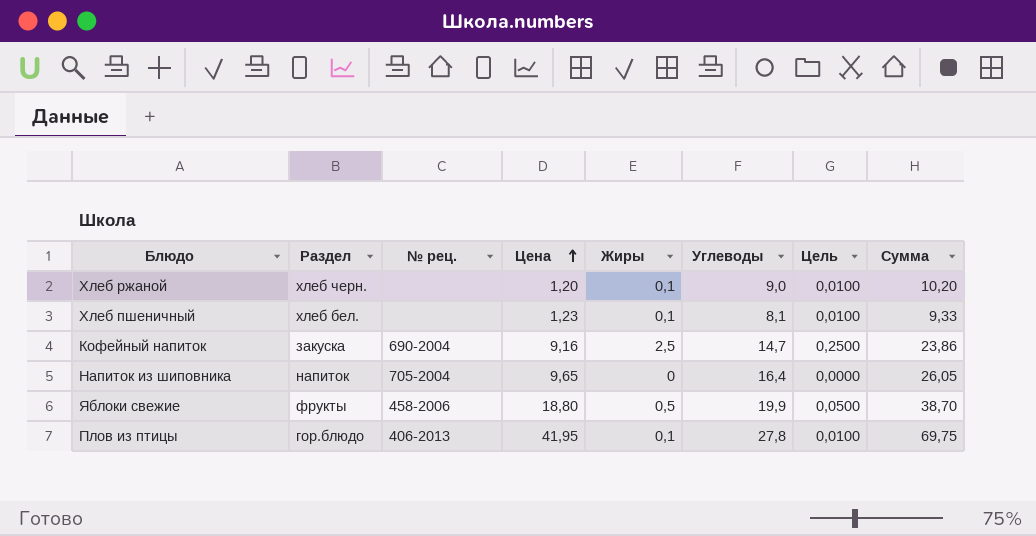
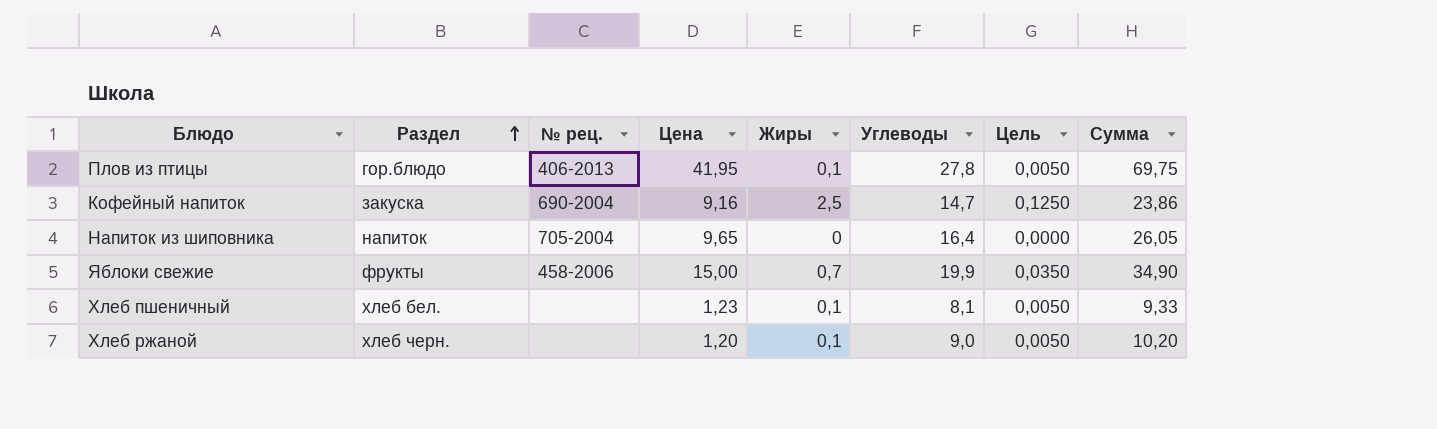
row order: Цена ascending -> Раздел ascending
column Цель | formula: [Жиры] * 0,1 -> [Жиры] * 0,05
Яблоки свежие | Цена: 18,80 -> 15,00
Яблоки свежие | Жиры: 0,5 -> 0,7
Яблоки свежие | Сумма: 38,70 -> 34,90

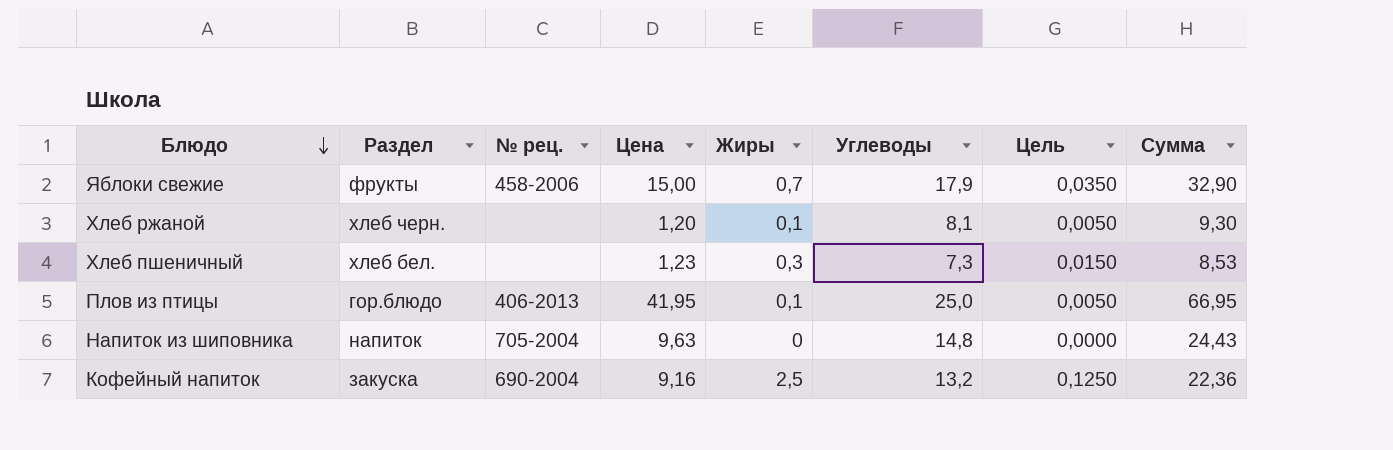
row order: Раздел ascending -> Блюдо descending
Яблоки свежие | Углеводы: 19,9 -> 17,9
Яблоки свежие | Сумма: 34,90 -> 32,90
Хлеб ржаной | Углеводы: 9,0 -> 8,1
Хлеб ржаной | Сумма: 10,20 -> 9,30
Хлеб пшеничный | Жиры: 0,1 -> 0,3
Хлеб пшеничный | Углеводы: 8,1 -> 7,3
Хлеб пшеничный | Цель: 0,0050 -> 0,0150
Хлеб пшеничный | Сумма: 9,33 -> 8,53
Плов из птицы | Углеводы: 27,8 -> 25,0
Плов из птицы | Сумма: 69,75 -> 66,95
Напиток из шиповника | Цена: 9,65 -> 9,63
Напиток из шиповника | Углеводы: 16,4 -> 14,8
Напиток из шиповника | Сумма: 26,05 -> 24,43
Кофейный напиток | Углеводы: 14,7 -> 13,2
Кофейный напиток | Сумма: 23,86 -> 22,36

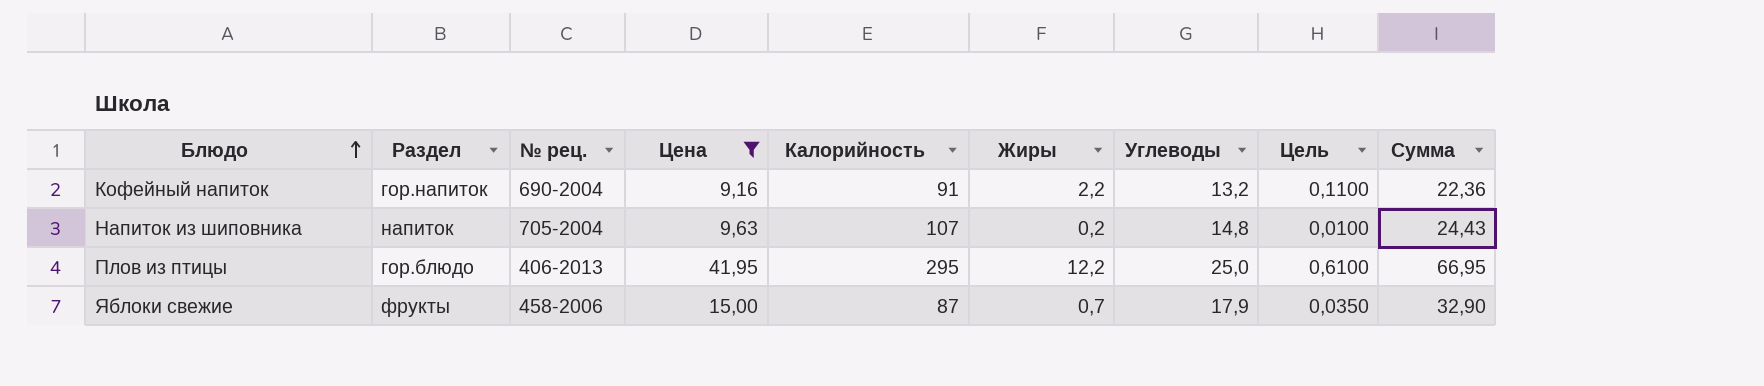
filter: none -> Цена >= 9,16
row order: Блюдо descending -> Блюдо ascending
column Калорийность | position: none -> 5
Кофейный напиток | Раздел: закуска -> гор.напиток
Кофейный напиток | Жиры: 2,5 -> 2,2
Кофейный напиток | Цель: 0,1250 -> 0,1100
Напиток из шиповника | Жиры: 0 -> 0,2
Напиток из шиповника | Цель: 0,0000 -> 0,0100
Плов из птицы | Жиры: 0,1 -> 12,2
Плов из птицы | Цель: 0,0050 -> 0,6100

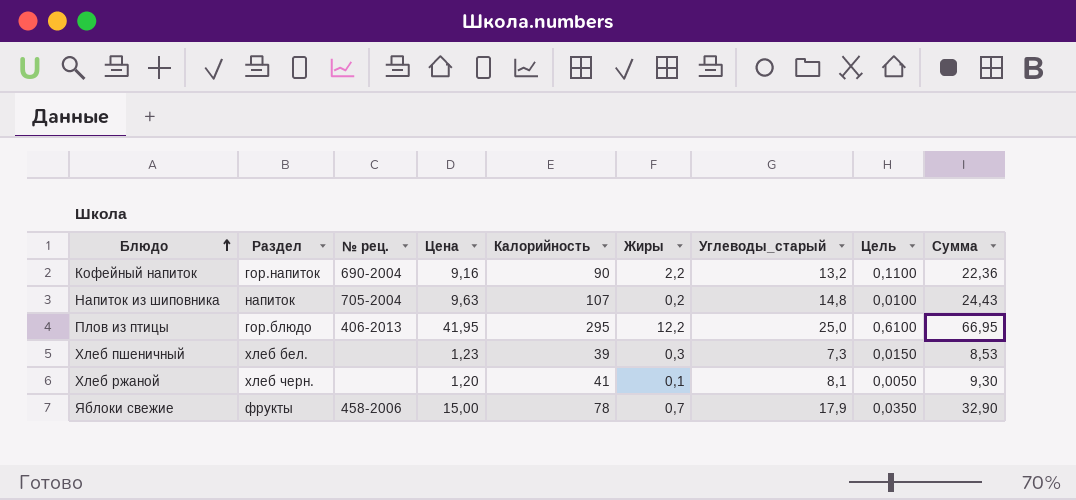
filter: Цена >= 9,16 -> none
column name: Углеводы -> Углеводы_старый
Кофейный напиток | Калорийность: 91 -> 90
Яблоки свежие | Калорийность: 87 -> 78

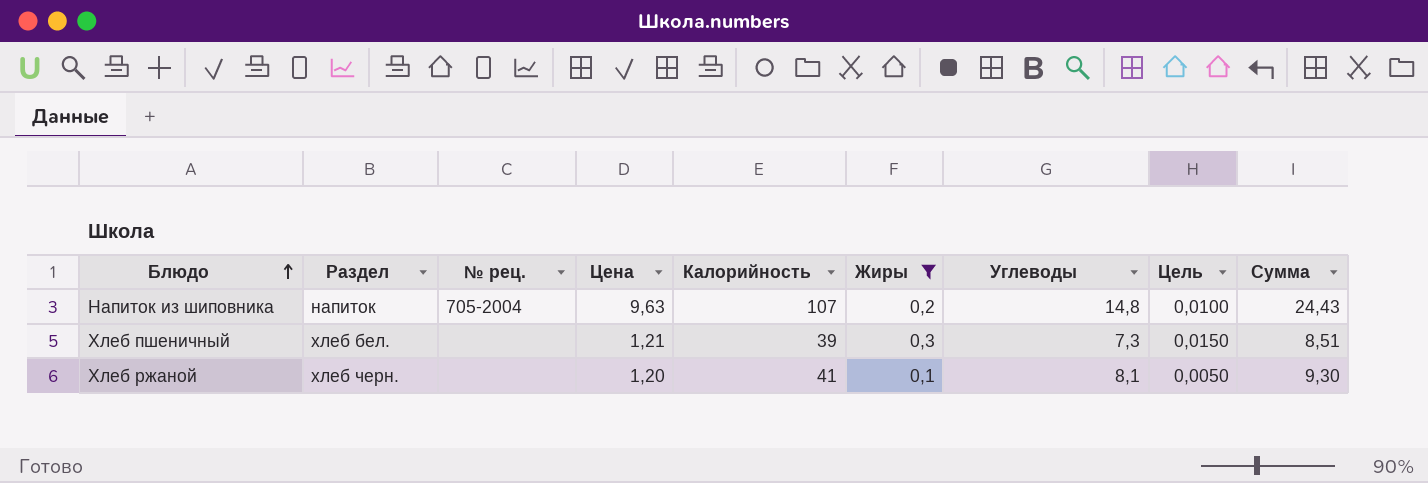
filter: none -> Жиры <= 0,3
column name: Углеводы_старый -> Углеводы
Хлеб пшеничный | Цена: 1,23 -> 1,21
Хлеб пшеничный | Сумма: 8,53 -> 8,51

